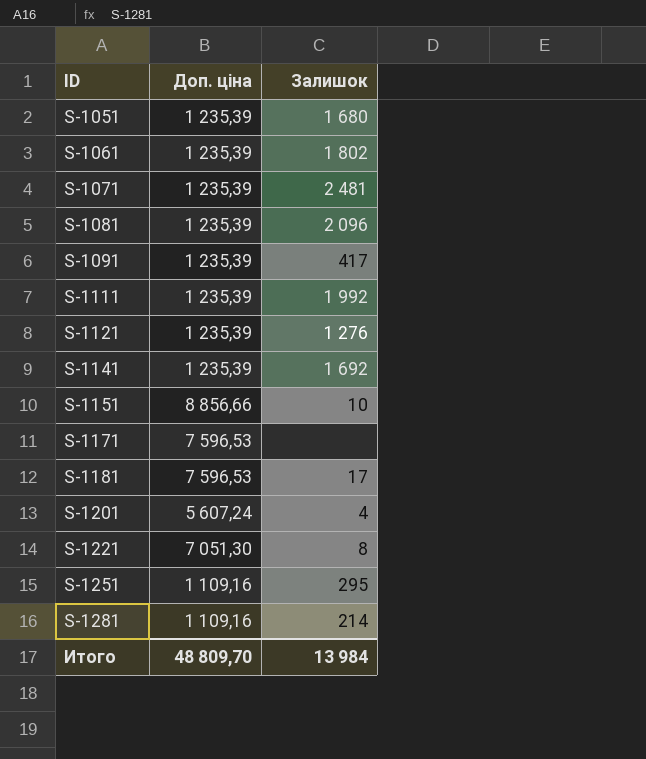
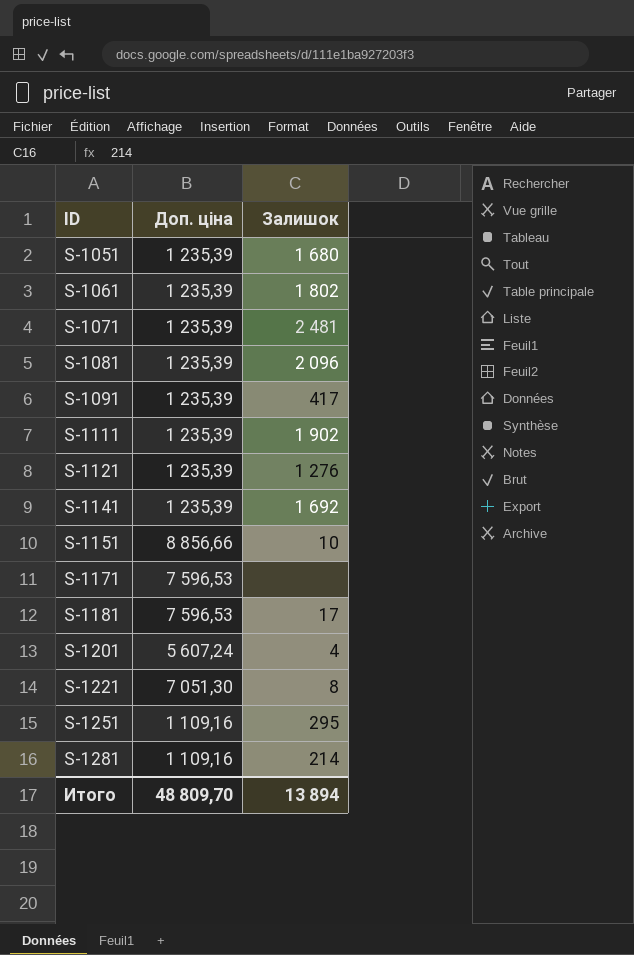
S-1111 | Залишок: 1 992 -> 1 902
Итого | Залишок: 13 984 -> 13 894

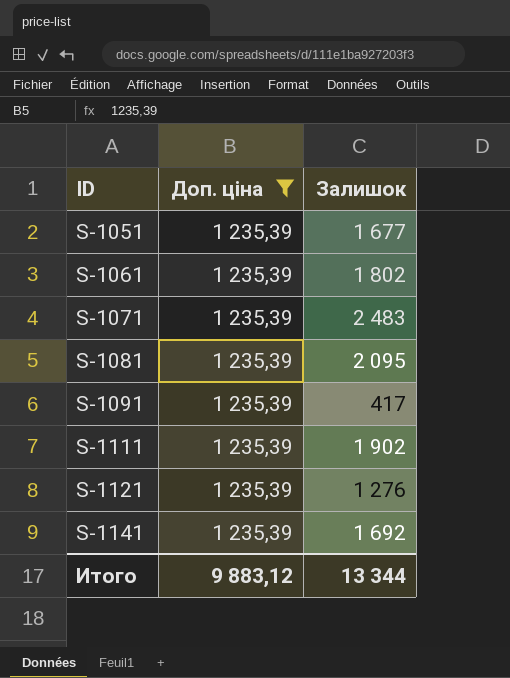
filter: none -> Доп. ціна = 1 235,39
S-1051 | Залишок: 1 680 -> 1 677
S-1071 | Залишок: 2 481 -> 2 483
S-1081 | Залишок: 2 096 -> 2 095
Итого | Доп. ціна: 48 809,70 -> 9 883,12
Итого | Залишок: 13 894 -> 13 344

